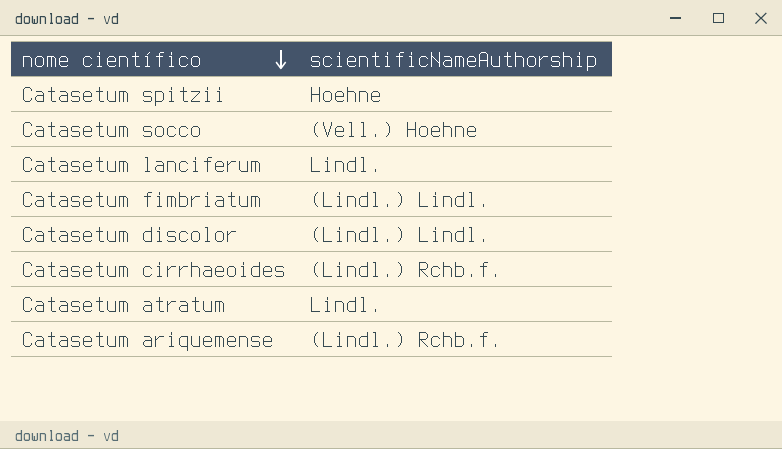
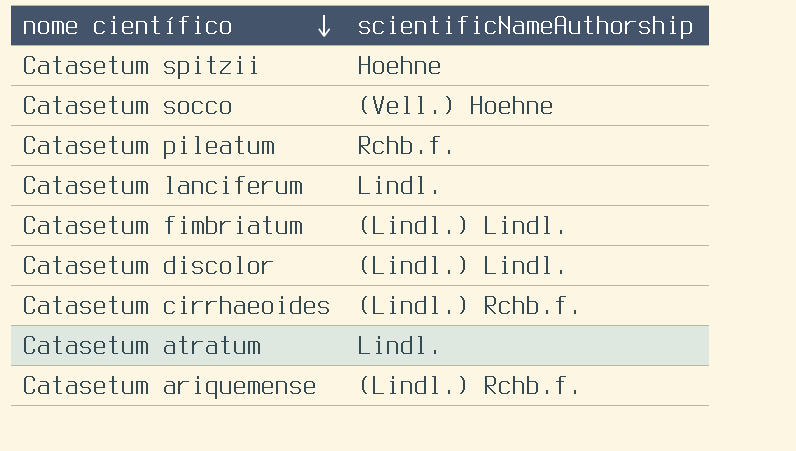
row Catasetum pileatum: none -> Rchb.f.

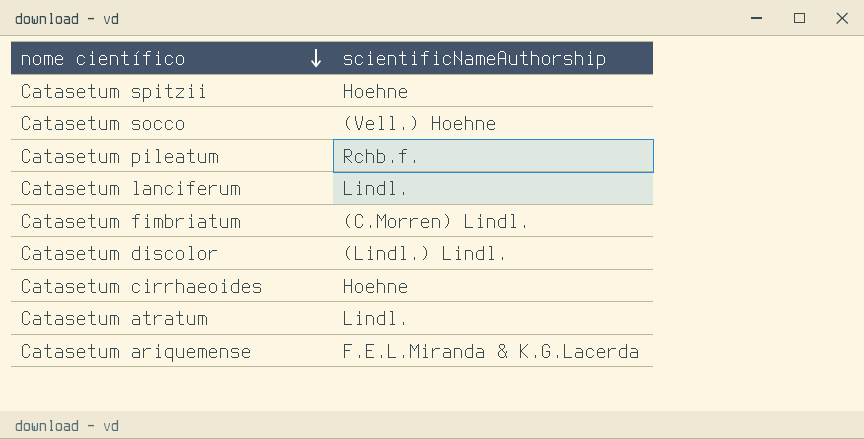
Catasetum fimbriatum | scientificNameAuthorship: (Lindl.) Lindl. -> (C.Morren) Lindl.
Catasetum cirrhaeoides | scientificNameAuthorship: (Lindl.) Rchb.f. -> Hoehne
Catasetum ariquemense | scientificNameAuthorship: (Lindl.) Rchb.f. -> F.E.L.Miranda & K.G.Lacerda

